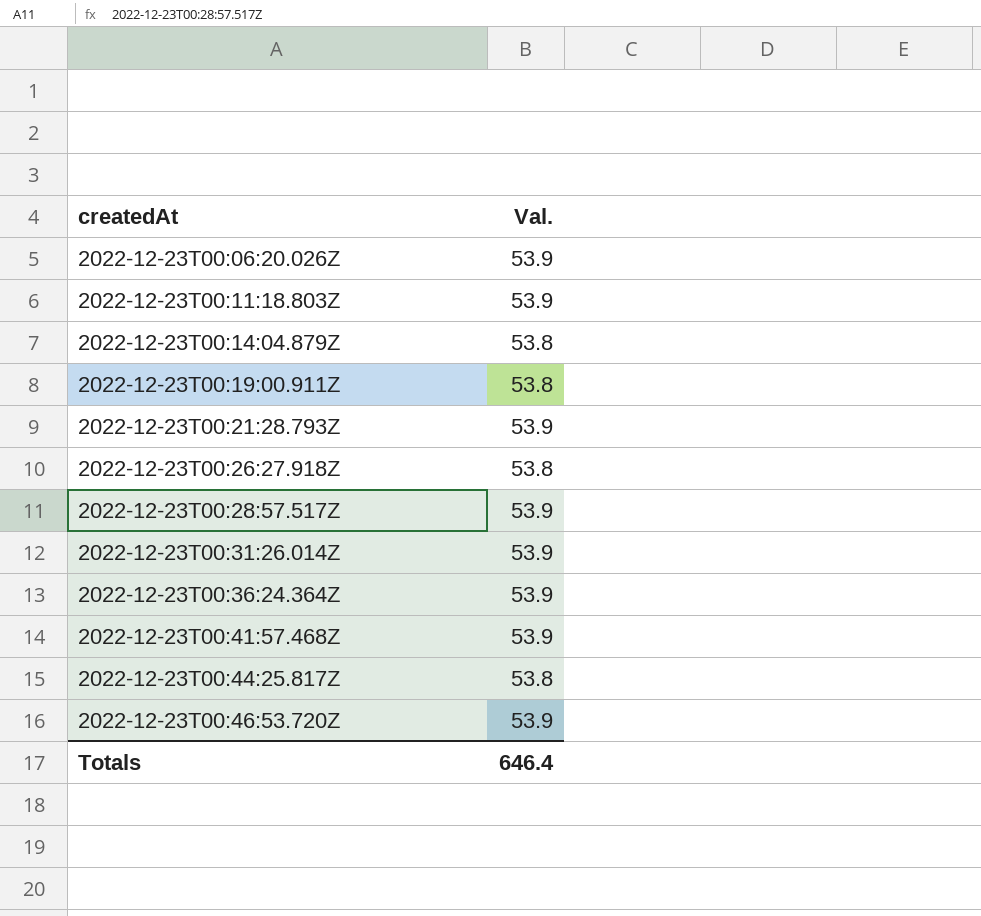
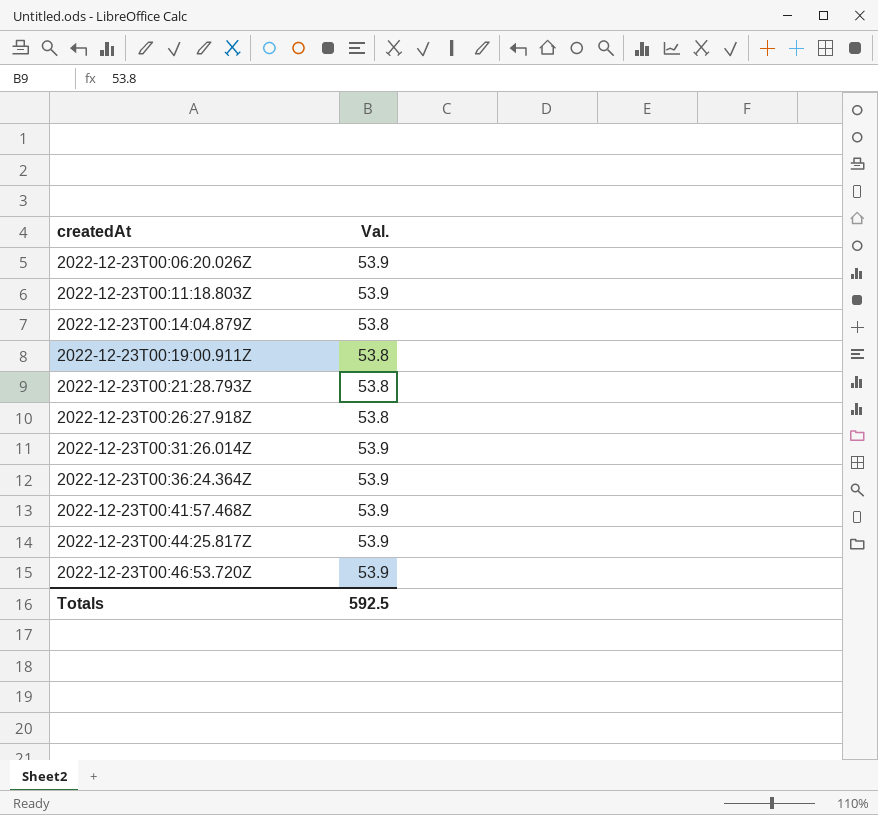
row 2022-12-23T00:28:57.517Z: 53.9 -> none
2022-12-23T00:21:28.793Z | Val.: 53.9 -> 53.8
2022-12-23T00:44:25.817Z | Val.: 53.8 -> 53.9
Totals | Val.: 646.4 -> 592.5

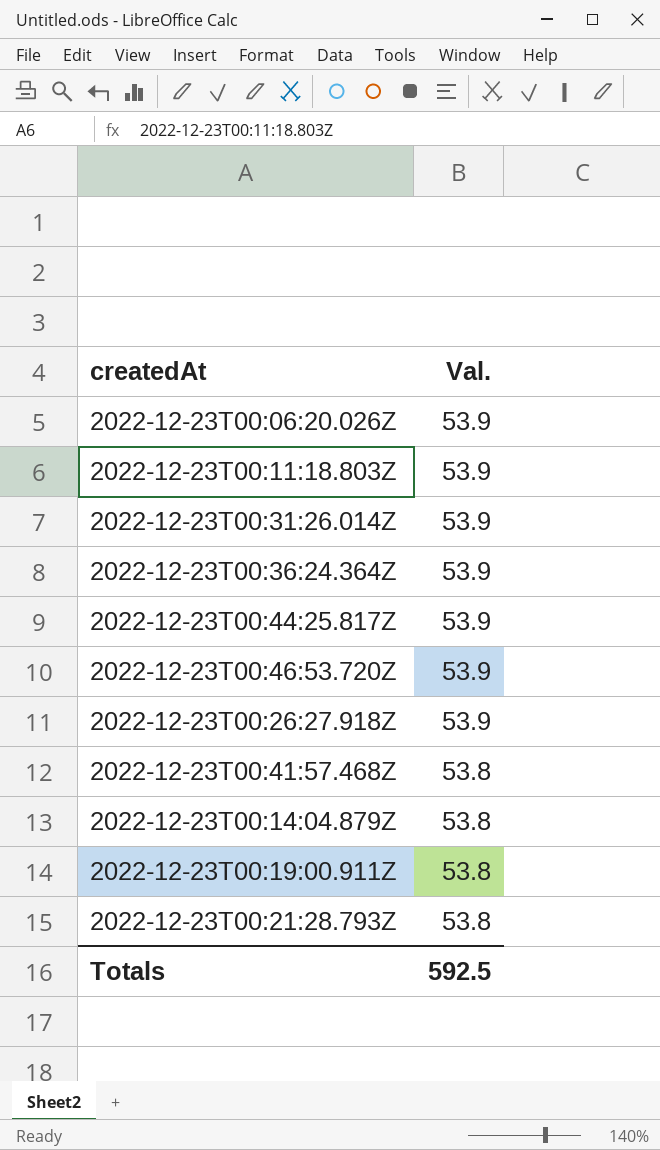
row order: createdAt ascending -> Val. descending
2022-12-23T00:26:27.918Z | Val.: 53.8 -> 53.9
2022-12-23T00:41:57.468Z | Val.: 53.9 -> 53.8

